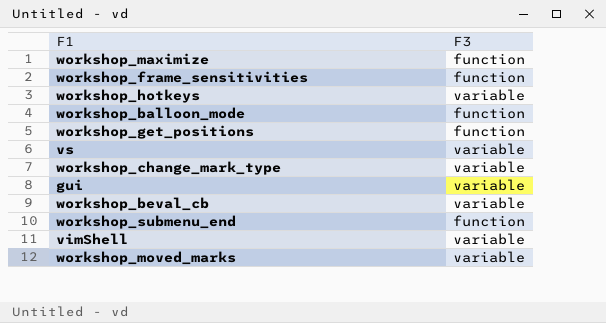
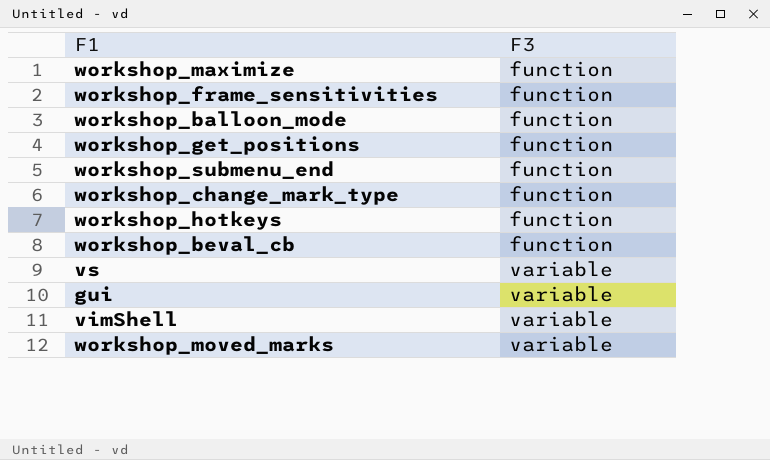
row order: none -> F3 ascending
workshop_change_mark_type | F3: variable -> function
workshop_hotkeys | F3: variable -> function
workshop_beval_cb | F3: variable -> function

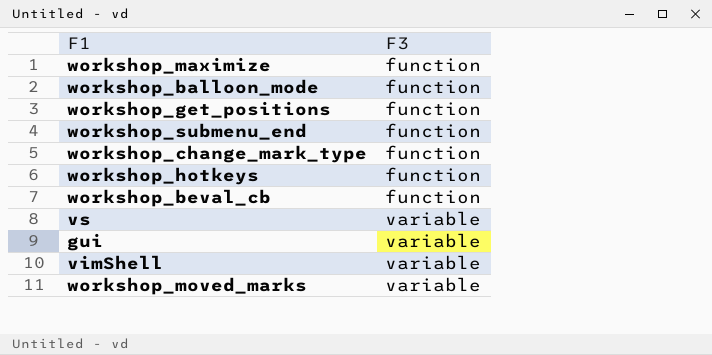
row workshop_frame_sensitivities: function -> none

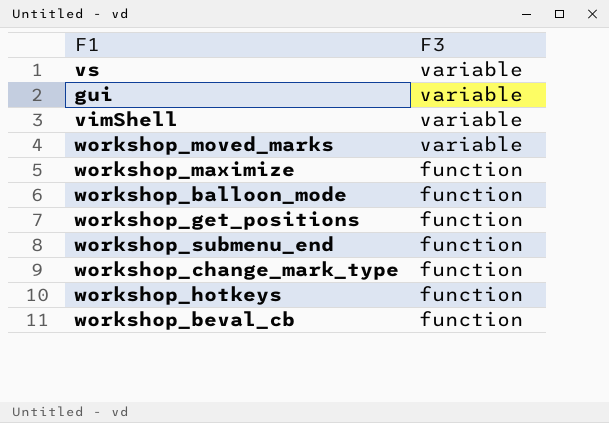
row order: F3 ascending -> F3 descending

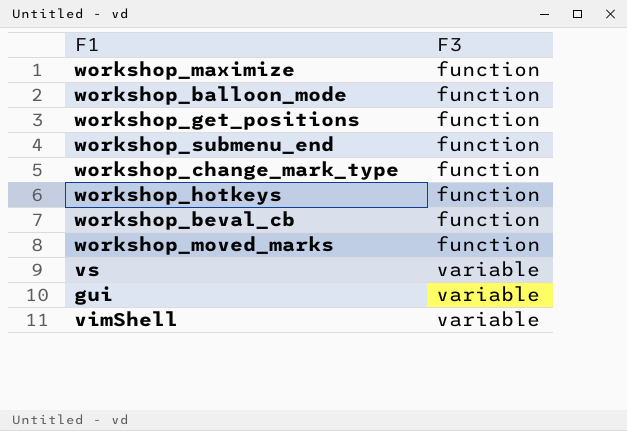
row order: F3 descending -> F3 ascending
workshop_moved_marks | F3: variable -> function

